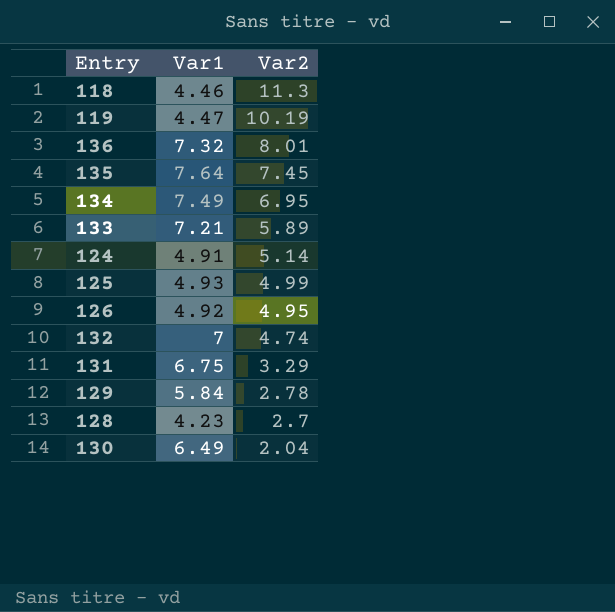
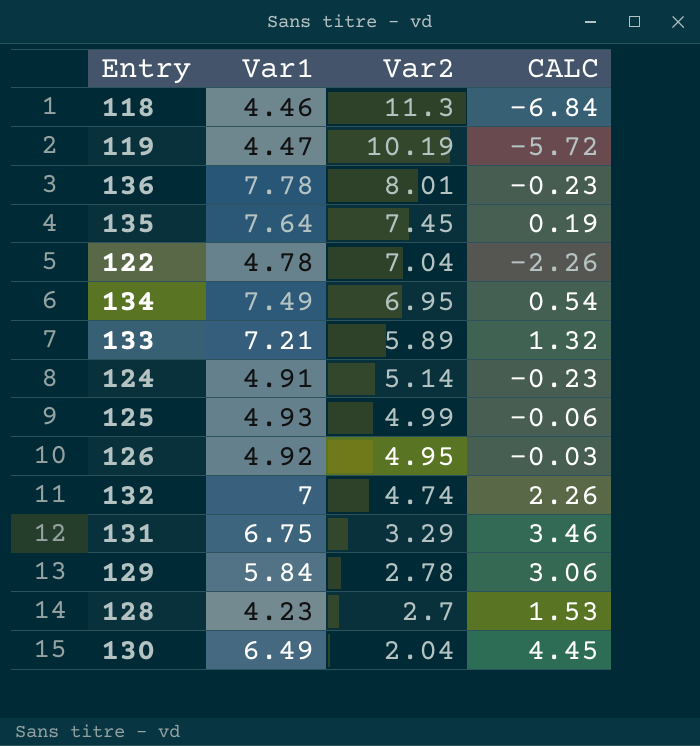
column CALC | formula: none -> [Var1] - [Var2]
136 | Var1: 7.32 -> 7.78
row 122: none -> 4.78 | 7.04 | -2.26

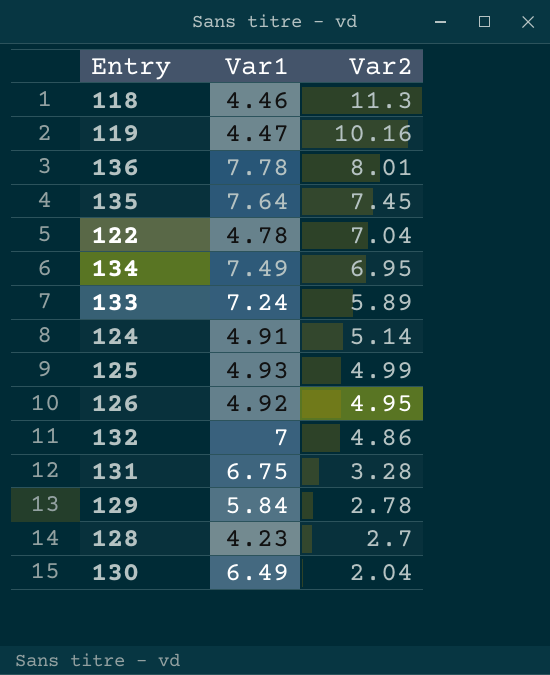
column CALC | formula: [Var1] - [Var2] -> none
119 | Var2: 10.19 -> 10.16
133 | Var1: 7.21 -> 7.24
132 | Var2: 4.74 -> 4.86
131 | Var2: 3.29 -> 3.28

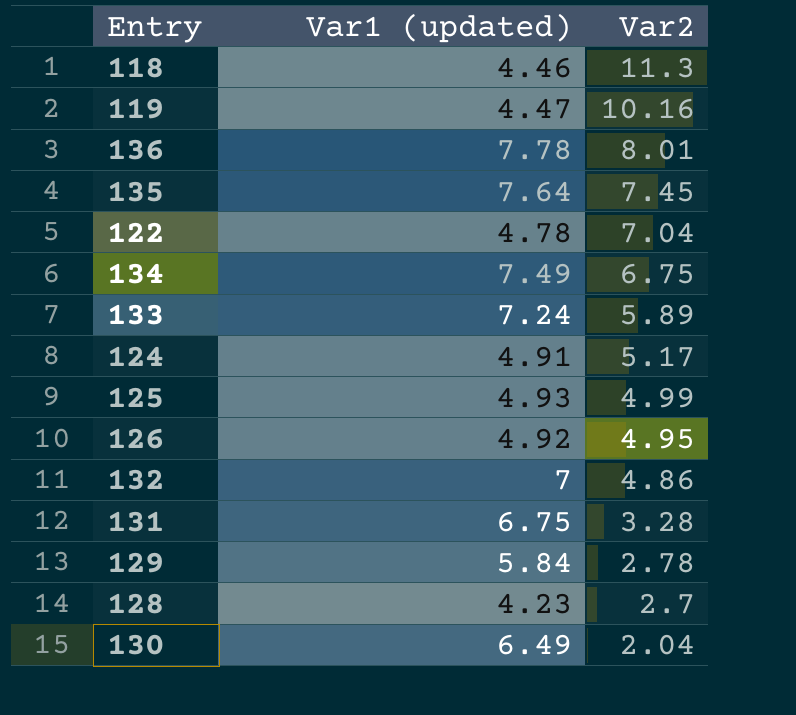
column name: Var1 -> Var1 (updated)
134 | Var2: 6.95 -> 6.75
124 | Var2: 5.14 -> 5.17

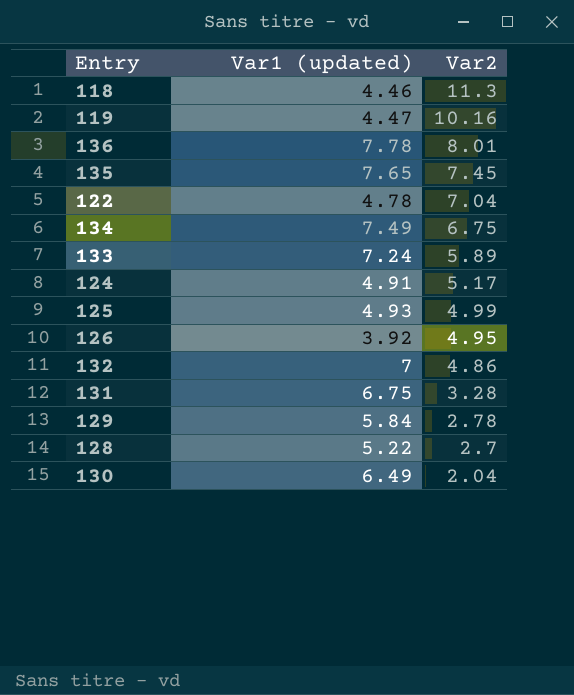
135 | Var1 (updated): 7.64 -> 7.65
126 | Var1 (updated): 4.92 -> 3.92
128 | Var1 (updated): 4.23 -> 5.22

